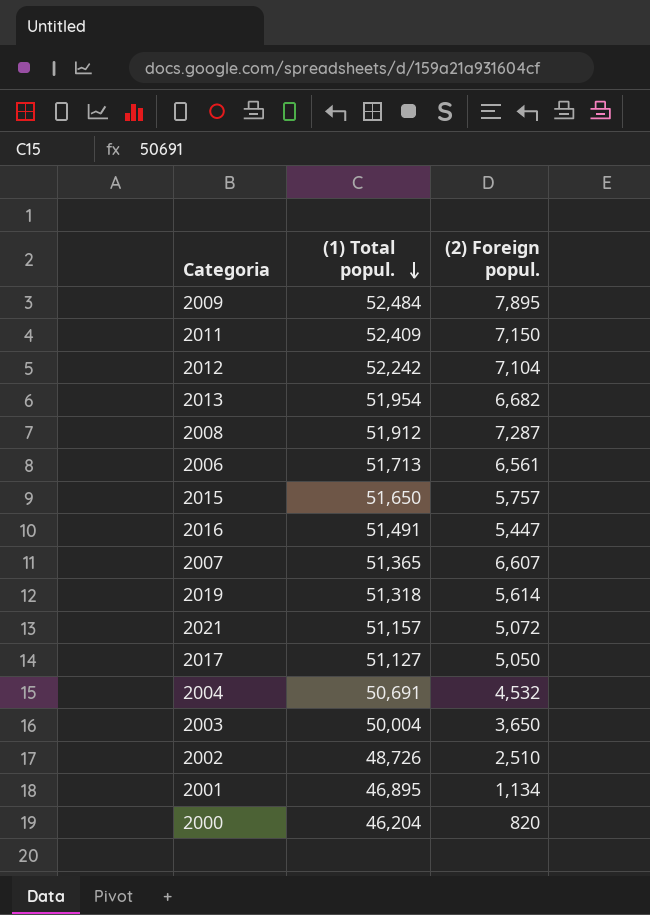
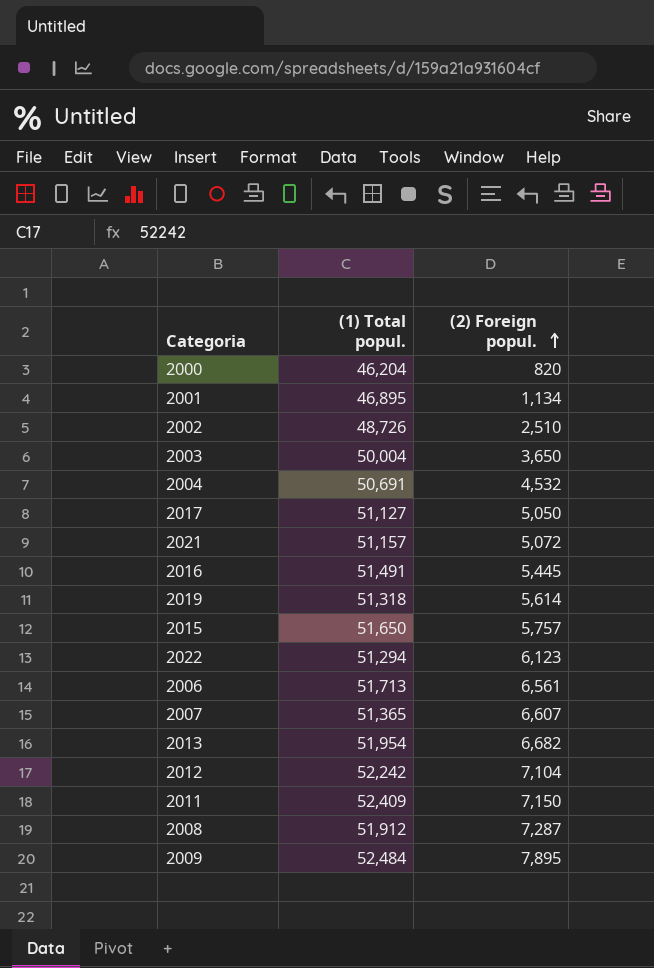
row order: (1) Total popul. descending -> (2) Foreign popul. ascending
2016 | (2) Foreign popul.: 5,447 -> 5,445
row 2022: none -> 51,294 | 6,123

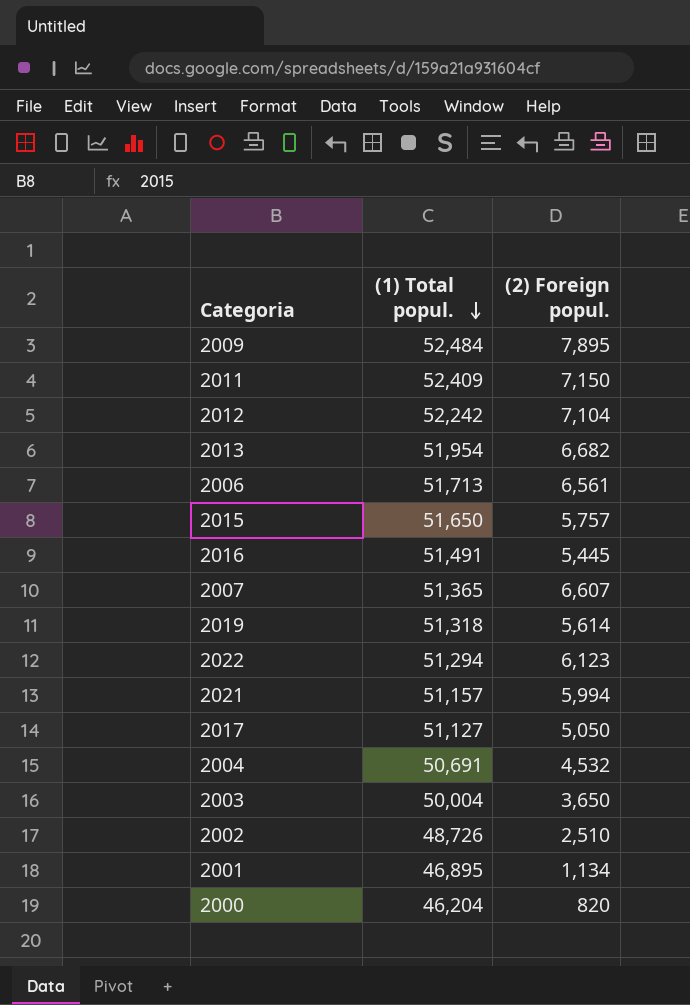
row order: (2) Foreign popul. ascending -> (1) Total popul. descending
row 2008: 51,912 | 7,287 -> none
2021 | (2) Foreign popul.: 5,072 -> 5,994

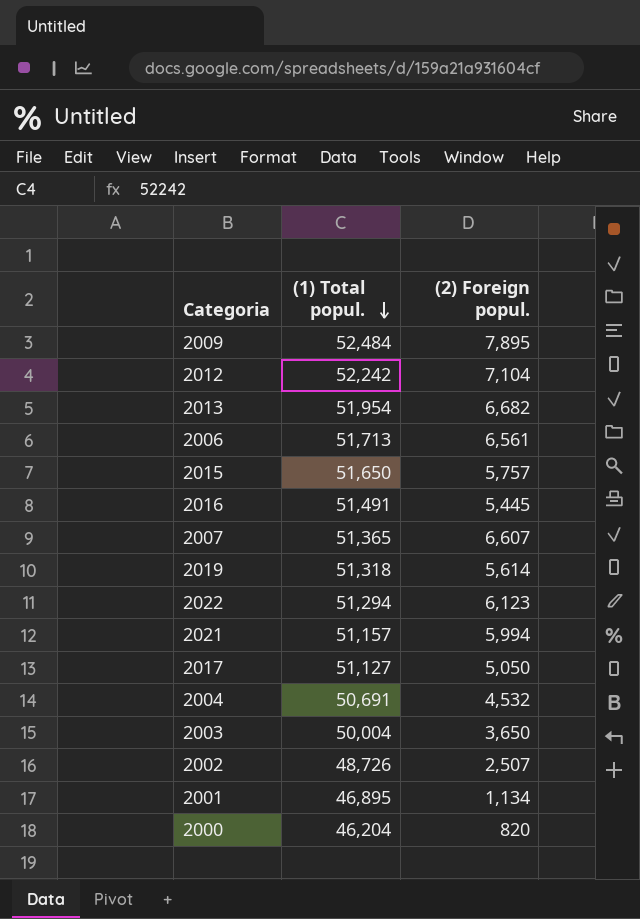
row 2011: 52,409 | 7,150 -> none
2002 | (2) Foreign popul.: 2,510 -> 2,507

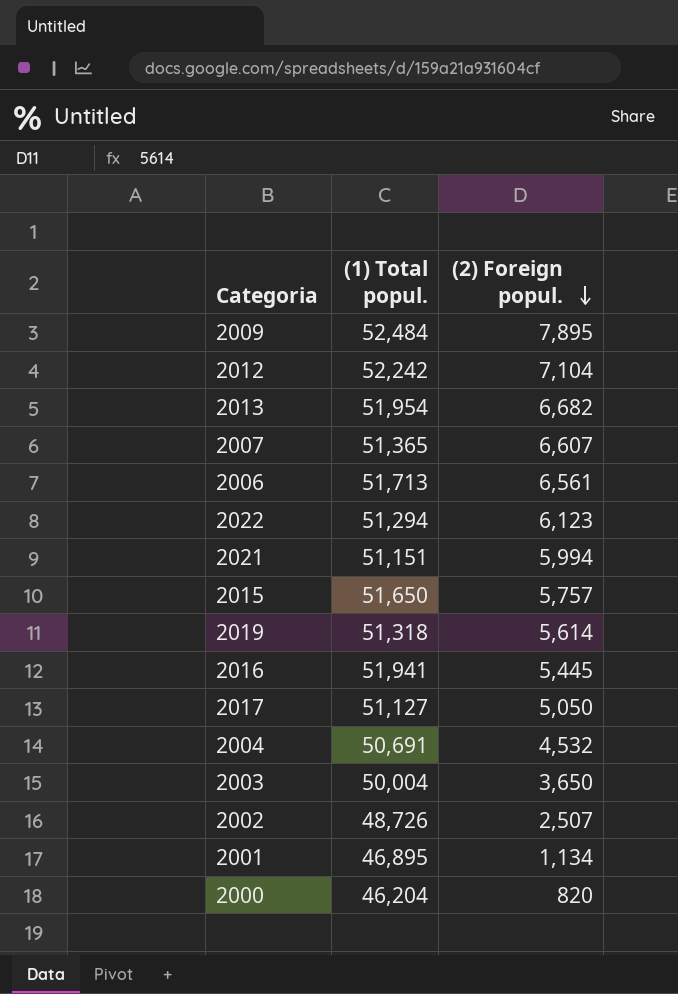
row order: (1) Total popul. descending -> (2) Foreign popul. descending
2021 | (1) Total popul.: 51,157 -> 51,151
2016 | (1) Total popul.: 51,491 -> 51,941

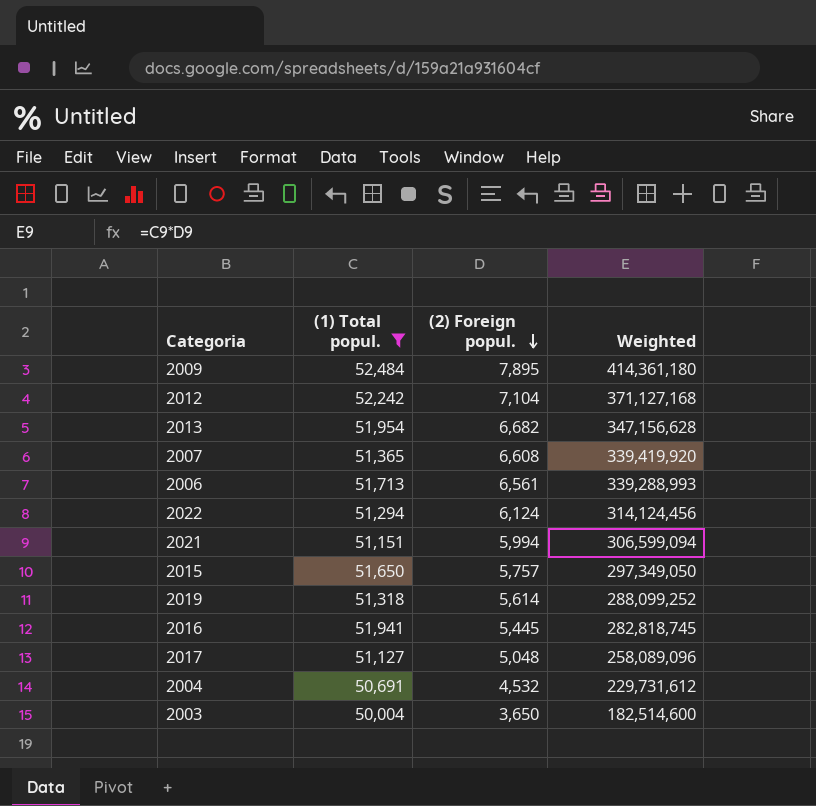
filter: none -> (1) Total popul. >= 50,004
column Weighted | formula: none -> [(1) Total popul.] * [(2) Foreign popul.]
2007 | (2) Foreign popul.: 6,607 -> 6,608
2022 | (2) Foreign popul.: 6,123 -> 6,124
2017 | (2) Foreign popul.: 5,050 -> 5,048

